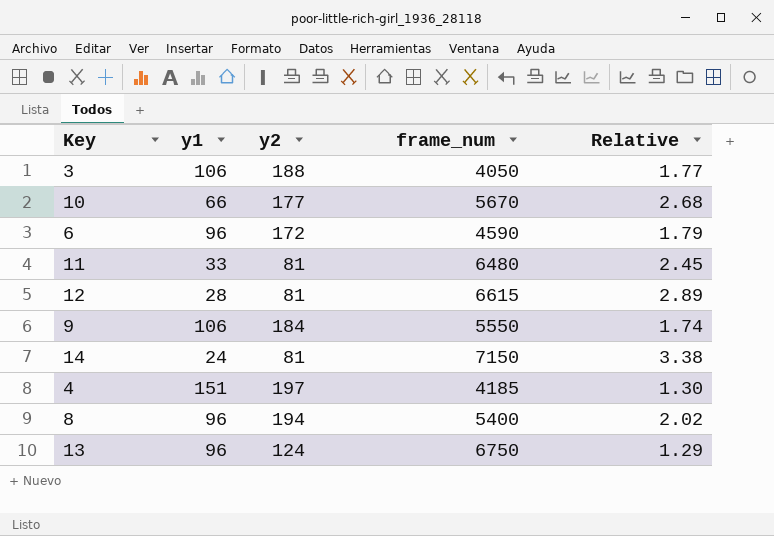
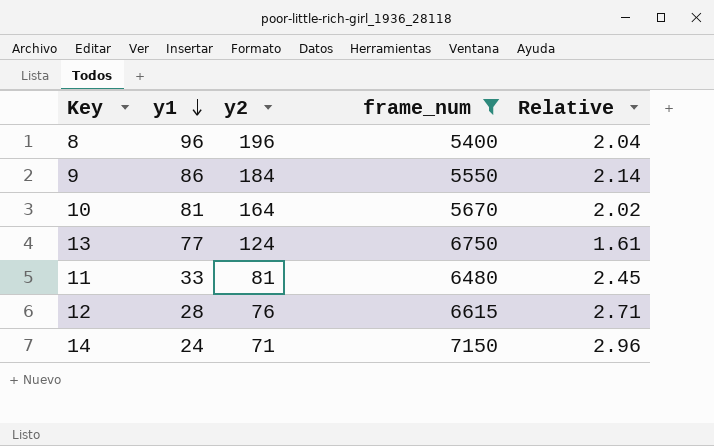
filter: none -> frame_num >= 5400
row order: none -> y1 descending
8 | y2: 194 -> 196
8 | Relative: 2.02 -> 2.04
9 | y1: 106 -> 86
9 | Relative: 1.74 -> 2.14
10 | y1: 66 -> 81
10 | y2: 177 -> 164
10 | Relative: 2.68 -> 2.02
13 | y1: 96 -> 77
13 | Relative: 1.29 -> 1.61
12 | y2: 81 -> 76
12 | Relative: 2.89 -> 2.71
14 | y2: 81 -> 71
14 | Relative: 3.38 -> 2.96

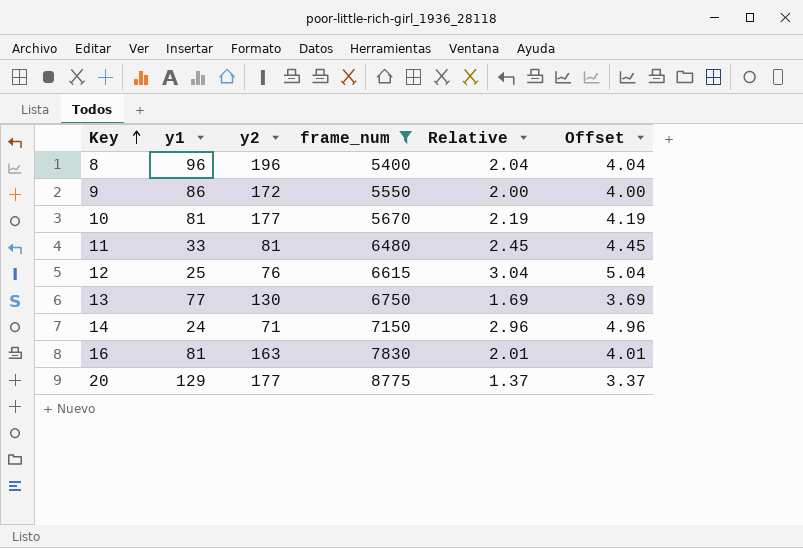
row order: y1 descending -> Key ascending
column Offset | formula: none -> [Relative] + 2
9 | y2: 184 -> 172
9 | Relative: 2.14 -> 2.00
10 | y2: 164 -> 177
10 | Relative: 2.02 -> 2.19
12 | y1: 28 -> 25
12 | Relative: 2.71 -> 3.04
13 | y2: 124 -> 130
13 | Relative: 1.61 -> 1.69
row 16: none -> 81 | 163 | 7830 | 2.01 | 4.01
row 20: none -> 129 | 177 | 8775 | 1.37 | 3.37

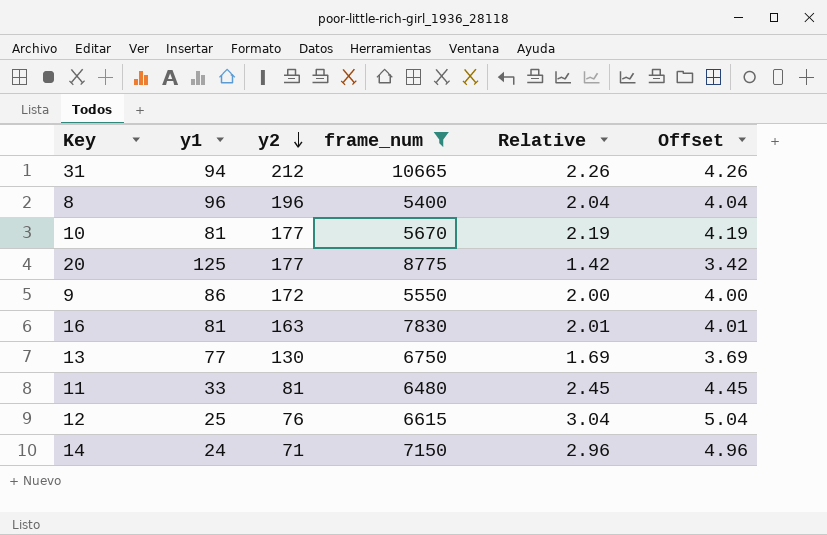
row order: Key ascending -> y2 descending
row 31: none -> 94 | 212 | 10665 | 2.26 | 4.26
20 | y1: 129 -> 125
20 | Relative: 1.37 -> 1.42
20 | Offset: 3.37 -> 3.42

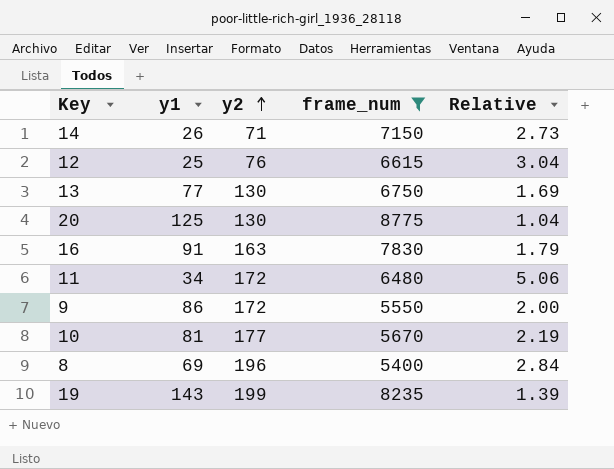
row order: y2 descending -> y2 ascending
column Offset | formula: [Relative] + 2 -> none
row 31: 94 | 212 | 10665 | 2.26 | 4.26 -> none
14 | y1: 24 -> 26
14 | Relative: 2.96 -> 2.73
20 | y2: 177 -> 130
20 | Relative: 1.42 -> 1.04
16 | y1: 81 -> 91
16 | Relative: 2.01 -> 1.79
11 | y1: 33 -> 34
11 | y2: 81 -> 172
11 | Relative: 2.45 -> 5.06
8 | y1: 96 -> 69
8 | Relative: 2.04 -> 2.84
row 19: none -> 143 | 199 | 8235 | 1.39

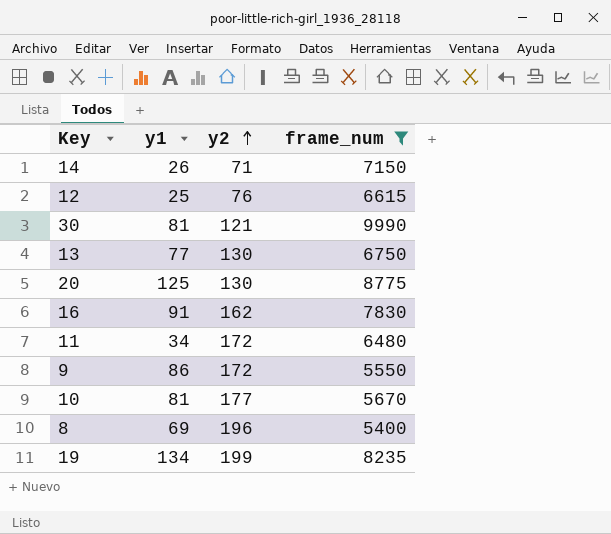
column Relative | formula: [y2] / [y1] -> none
row 30: none -> 81 | 121 | 9990
16 | y2: 163 -> 162
19 | y1: 143 -> 134

